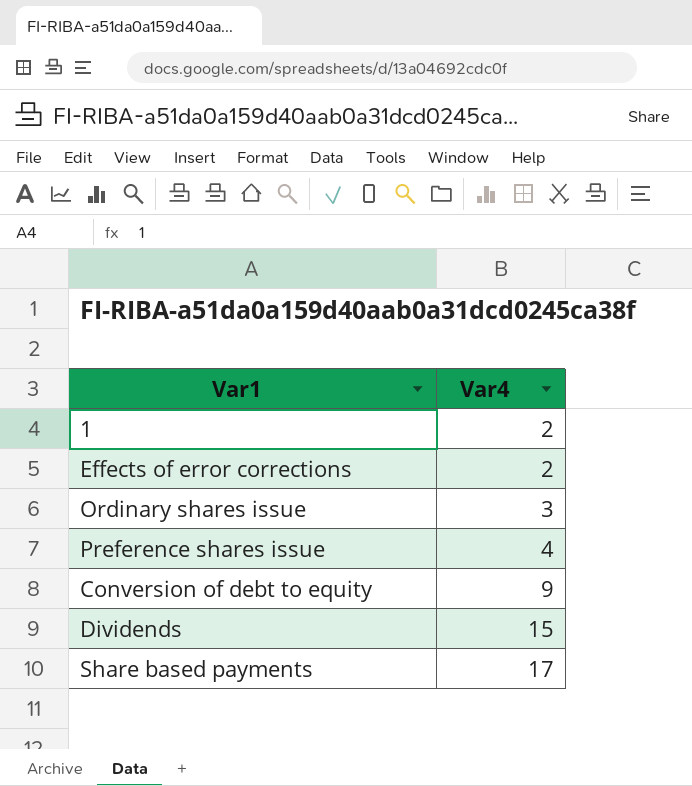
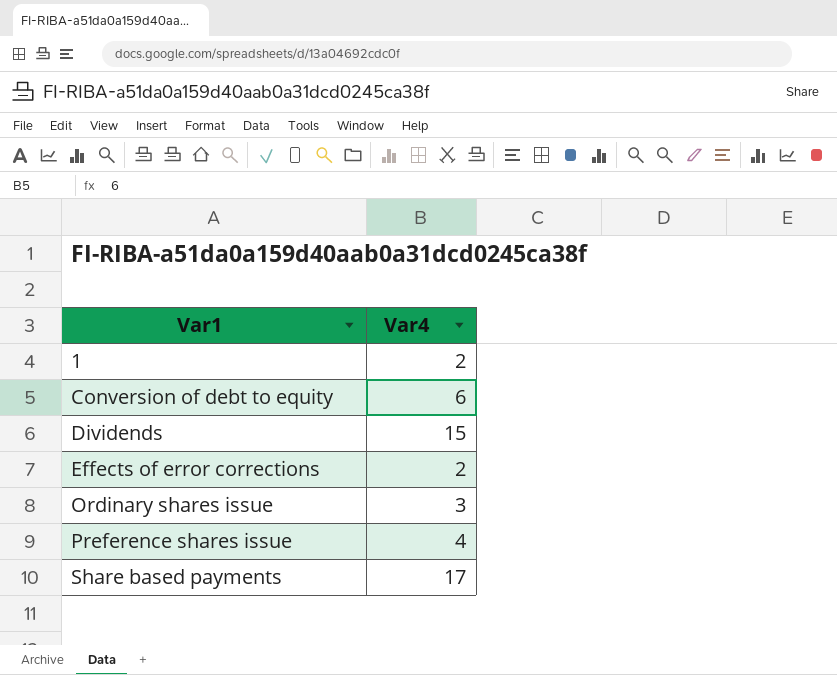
row order: Var4 ascending -> Var1 ascending
Conversion of debt to equity | Var4: 9 -> 6

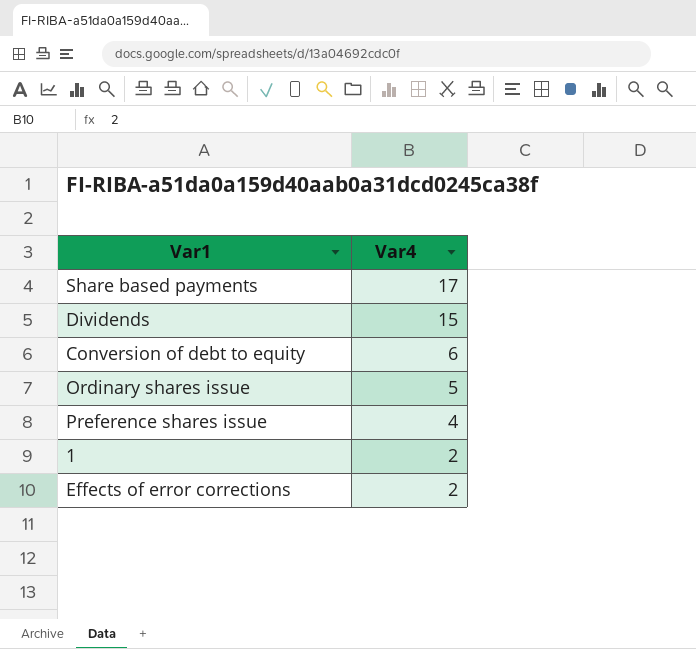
row order: Var1 ascending -> Var4 descending
Ordinary shares issue | Var4: 3 -> 5

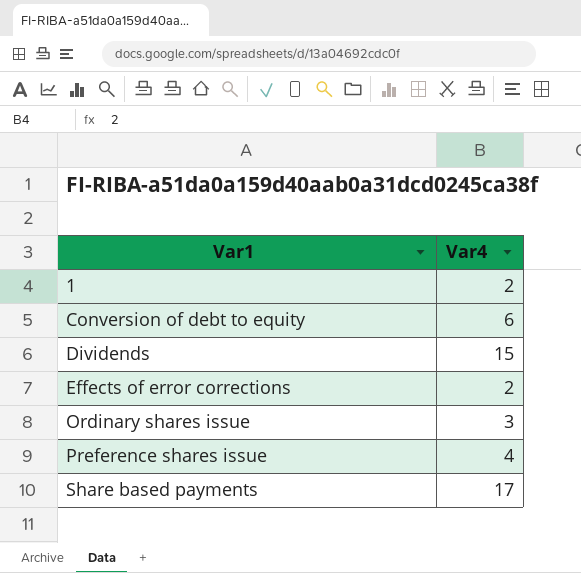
row order: Var4 descending -> Var1 ascending
Ordinary shares issue | Var4: 5 -> 3

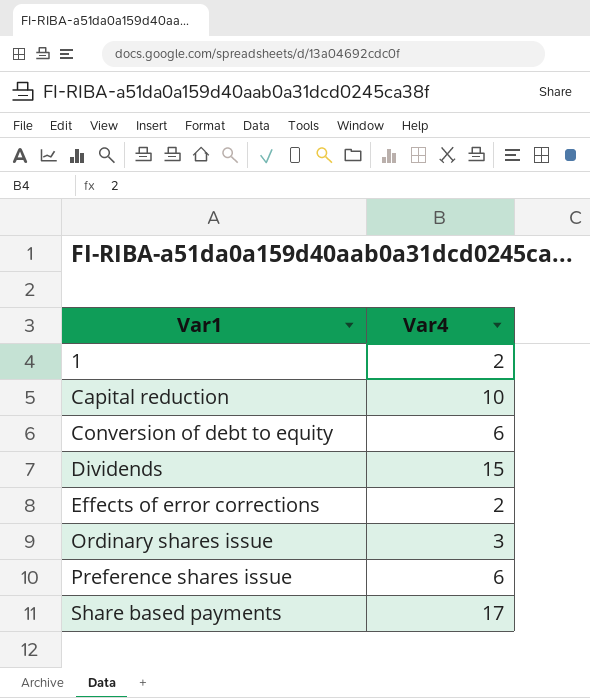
row Capital reduction: none -> 10
Preference shares issue | Var4: 4 -> 6

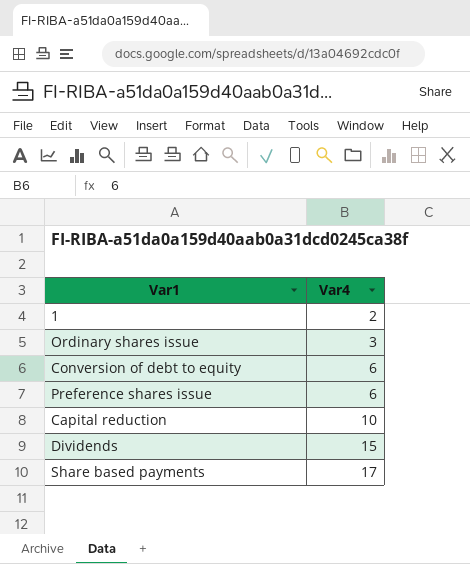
row order: Var1 ascending -> Var4 ascending
row Effects of error corrections: 2 -> none

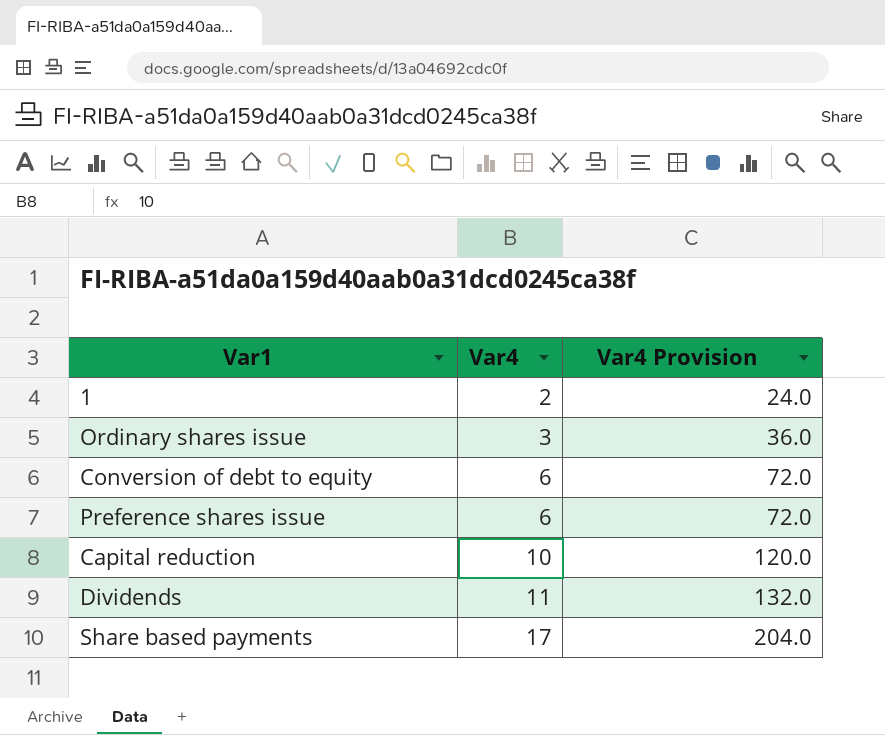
column Var4 Provision | formula: none -> [Var4] * 12
Dividends | Var4: 15 -> 11

